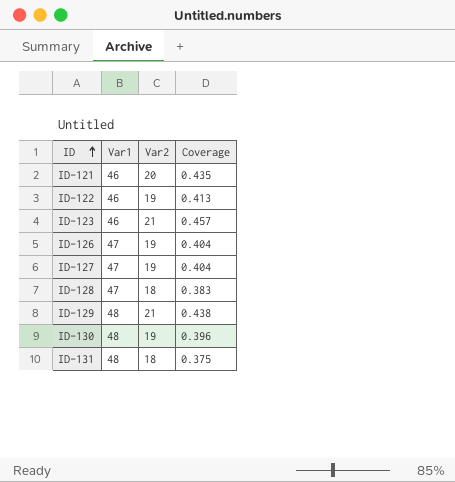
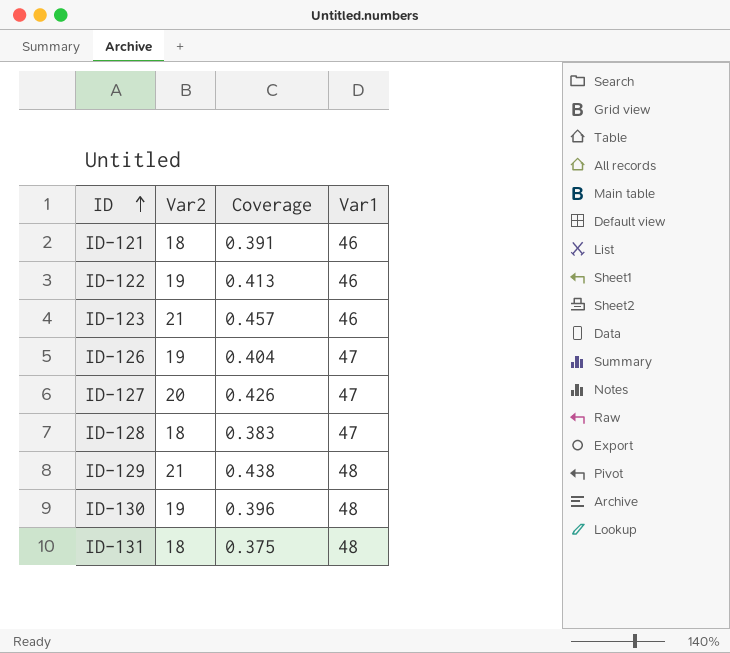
column Var1 | position: 2 -> 4
ID-121 | Var2: 20 -> 18
ID-121 | Coverage: 0.435 -> 0.391
ID-127 | Var2: 19 -> 20
ID-127 | Coverage: 0.404 -> 0.426

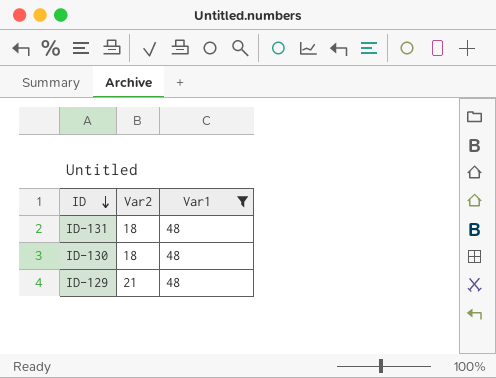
filter: none -> Var1 = 48
row order: ID ascending -> ID descending
column Coverage | formula: [Var2] / [Var1] -> none
ID-130 | Var2: 19 -> 18

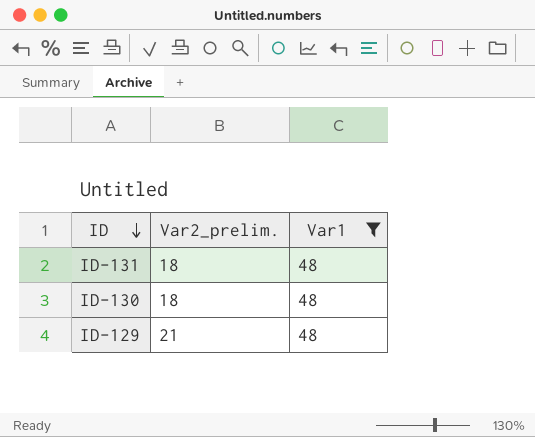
column name: Var2 -> Var2_prelim.

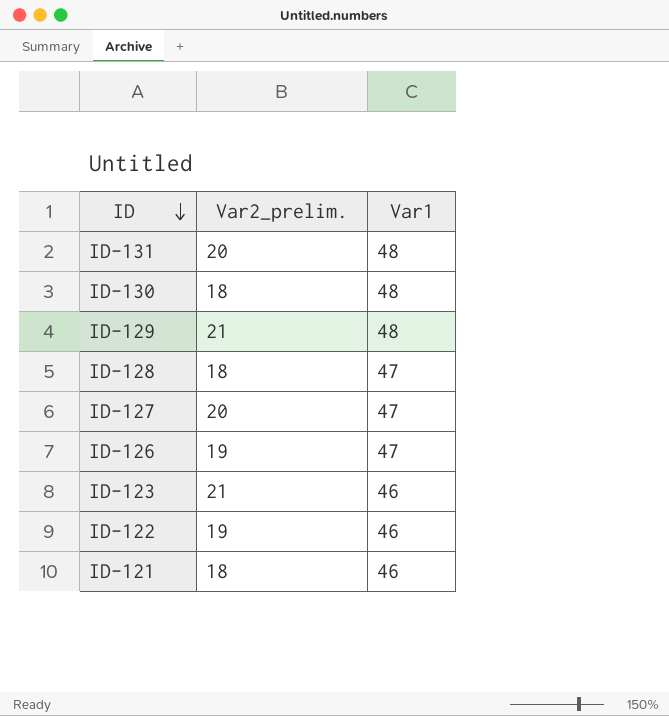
filter: Var1 = 48 -> none
ID-131 | Var2_prelim.: 18 -> 20

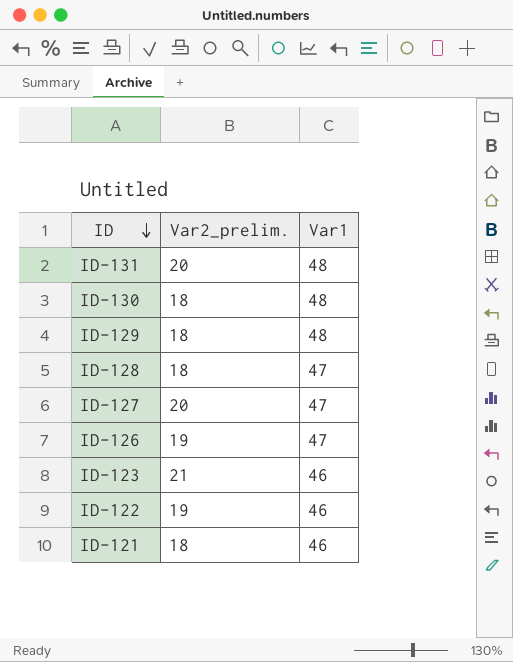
ID-129 | Var2_prelim.: 21 -> 18

